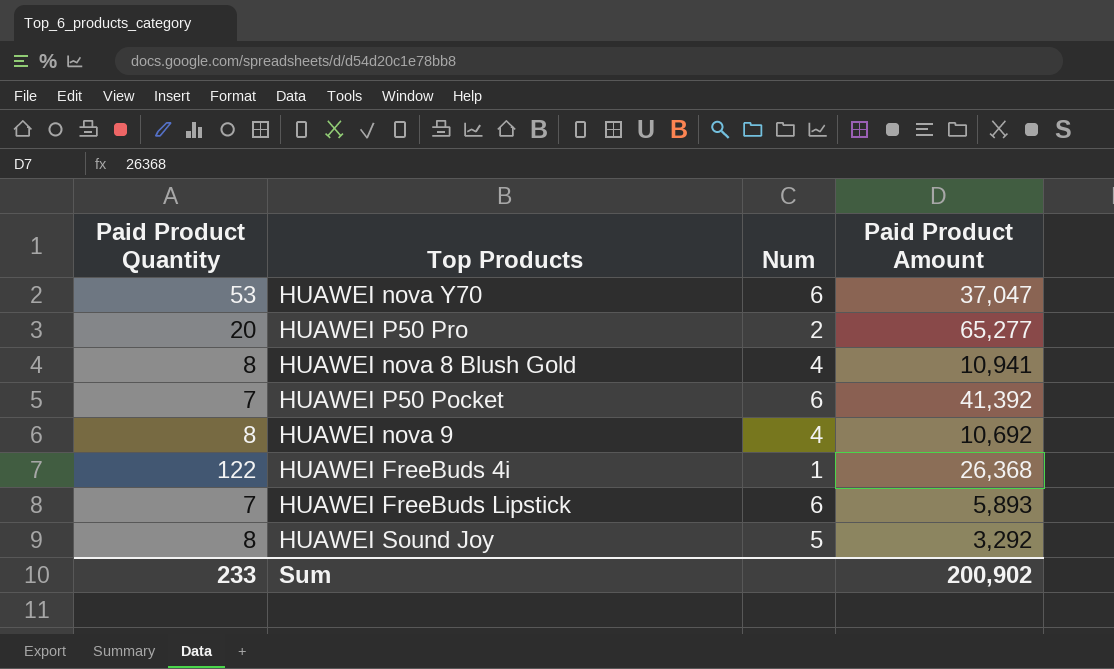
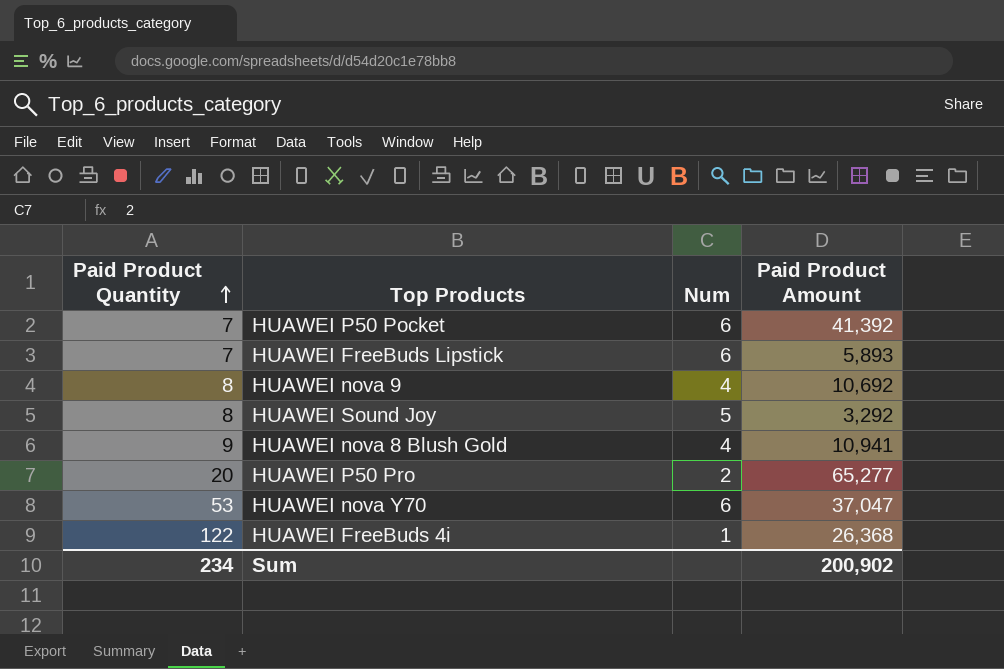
row order: none -> Paid Product Quantity ascending
HUAWEI nova 8 Blush Gold | Paid Product Quantity: 8 -> 9
Sum | Paid Product Quantity: 233 -> 234

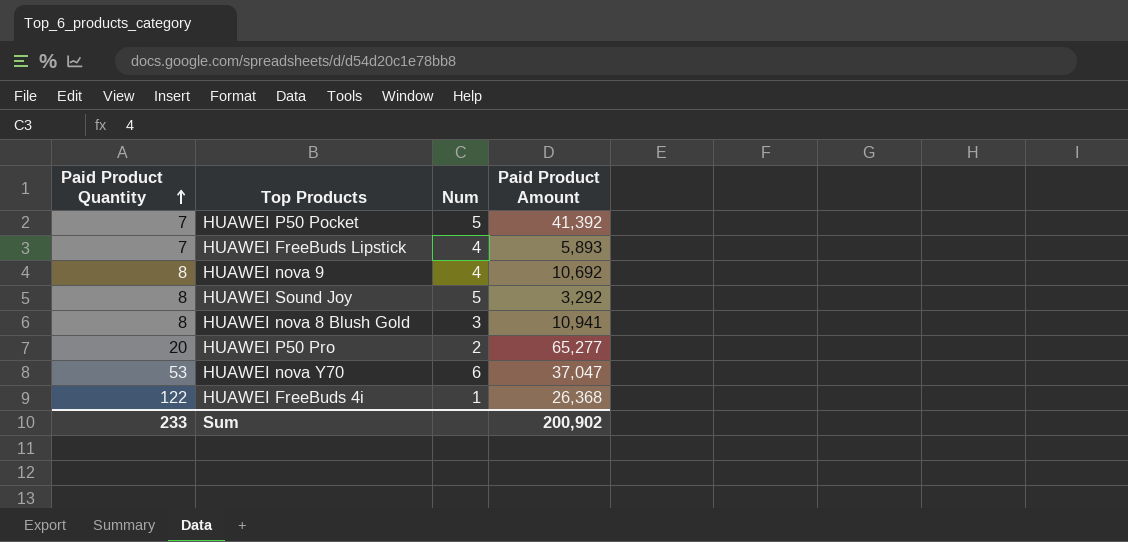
HUAWEI P50 Pocket | Num: 6 -> 5
HUAWEI FreeBuds Lipstick | Num: 6 -> 4
HUAWEI nova 8 Blush Gold | Paid Product Quantity: 9 -> 8
HUAWEI nova 8 Blush Gold | Num: 4 -> 3
Sum | Paid Product Quantity: 234 -> 233

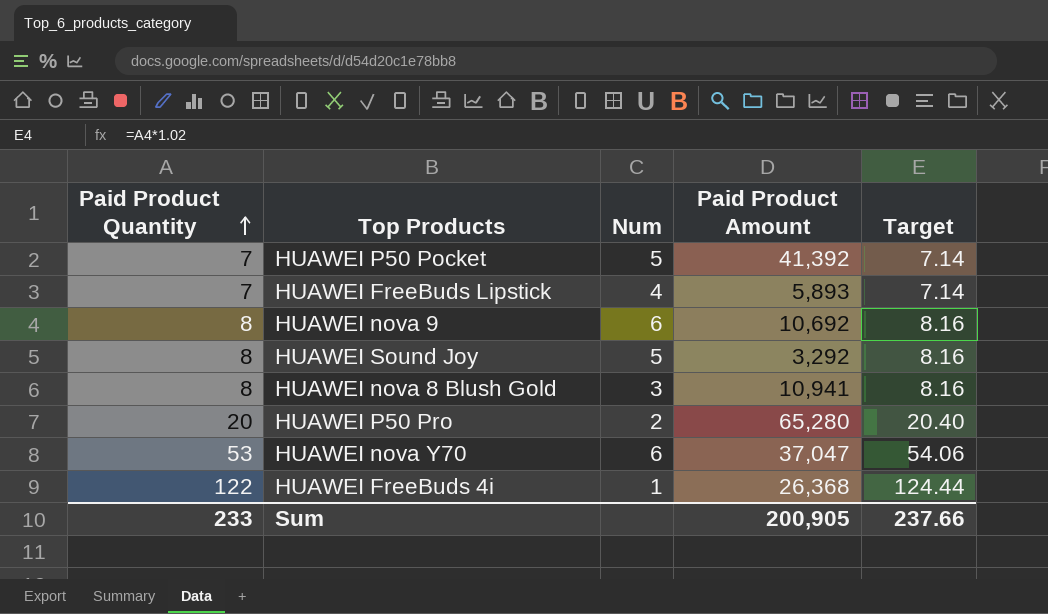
column Target | formula: none -> [Paid Product Quantity] * 1.02
HUAWEI nova 9 | Num: 4 -> 6
HUAWEI P50 Pro | Paid Product Amount: 65,277 -> 65,280
Sum | Paid Product Amount: 200,902 -> 200,905

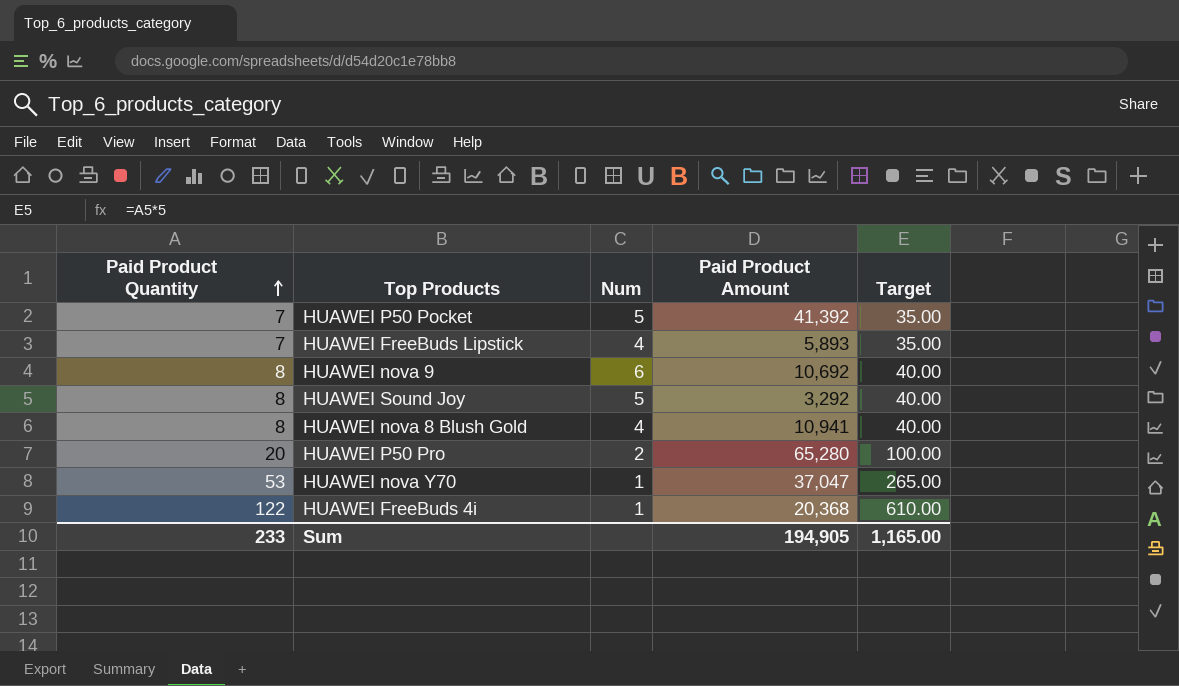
column Target | formula: [Paid Product Quantity] * 1.02 -> [Paid Product Quantity] * 5
HUAWEI nova 8 Blush Gold | Num: 3 -> 4
HUAWEI nova Y70 | Num: 6 -> 1
HUAWEI FreeBuds 4i | Paid Product Amount: 26,368 -> 20,368
Sum | Paid Product Amount: 200,905 -> 194,905
Sum | Target: 237.66 -> 1,165.00

